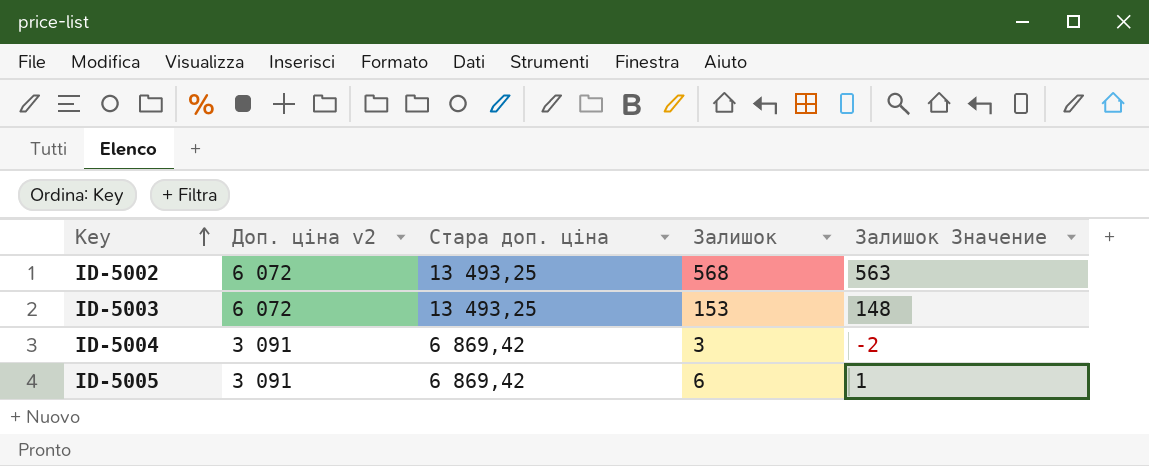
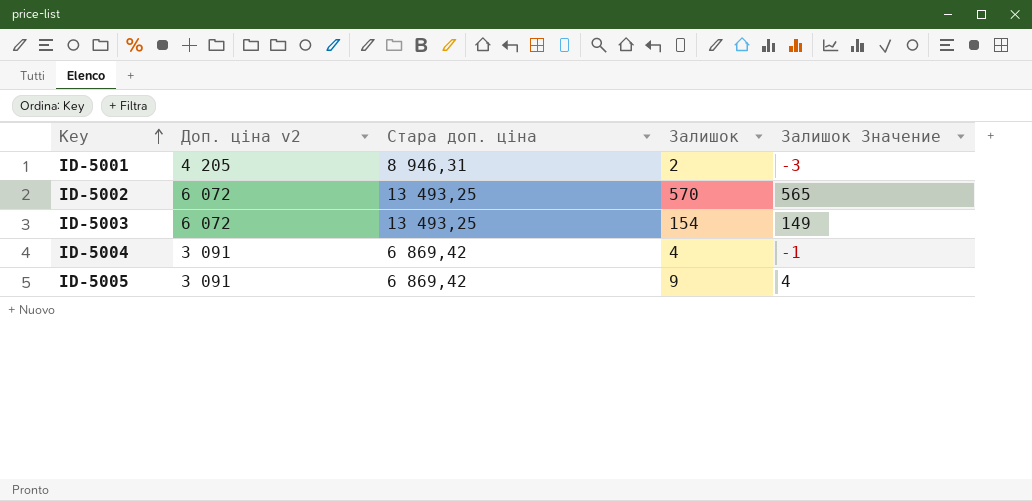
row ID-5001: none -> 4 205 | 8 946,31 | 2 | -3
ID-5002 | Залишок: 568 -> 570
ID-5002 | Залишок Значение: 563 -> 565
ID-5003 | Залишок: 153 -> 154
ID-5003 | Залишок Значение: 148 -> 149
ID-5004 | Залишок: 3 -> 4
ID-5004 | Залишок Значение: -2 -> -1
ID-5005 | Залишок: 6 -> 9
ID-5005 | Залишок Значение: 1 -> 4

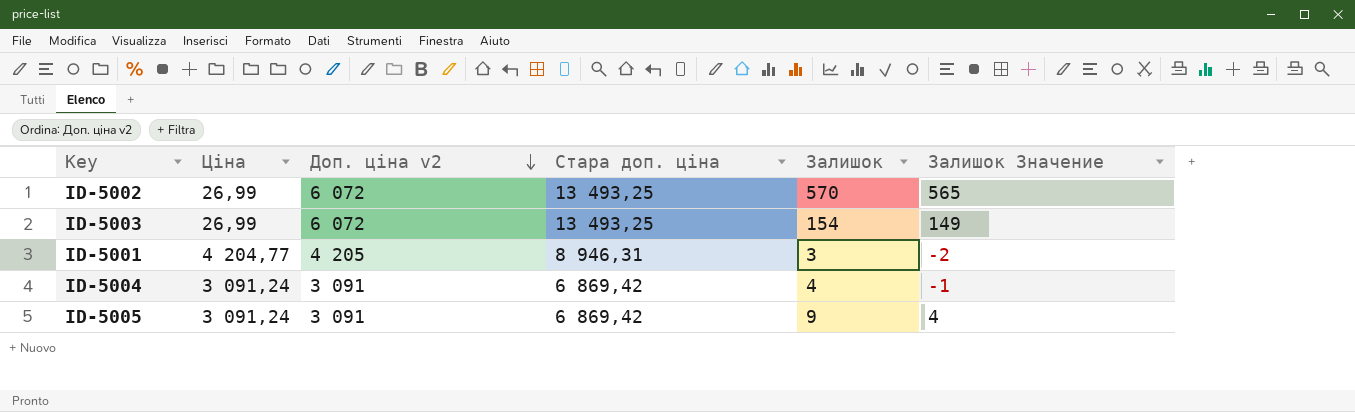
row order: Key ascending -> Доп. ціна v2 descending
column Ціна | position: none -> 2
ID-5001 | Залишок: 2 -> 3
ID-5001 | Залишок Значение: -3 -> -2

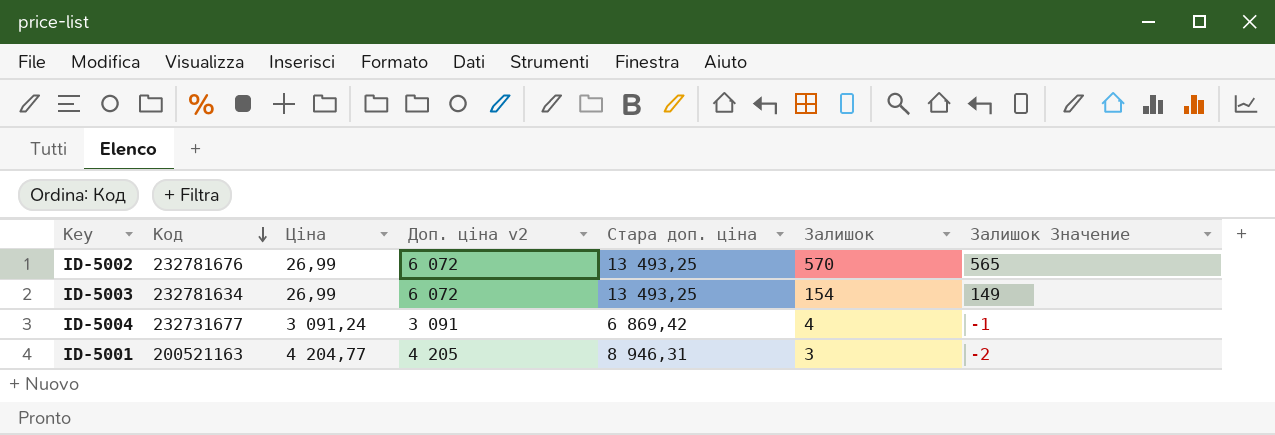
row order: Доп. ціна v2 descending -> Код descending
column Код | position: none -> 2
row ID-5005: 3 091,24 | 3 091 | 6 869,42 | 9 | 4 -> none

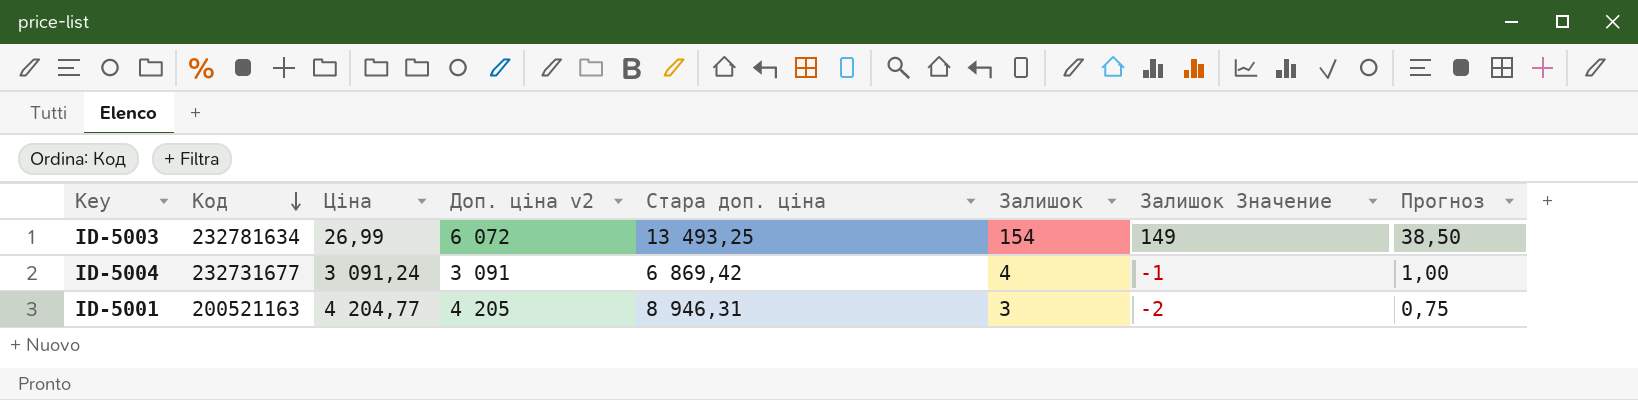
column Прогноз | formula: none -> [Залишок] * 0,25
row ID-5002: 232781676 | 26,99 | 6 072 | 13 493,25 | 570 | 565 -> none

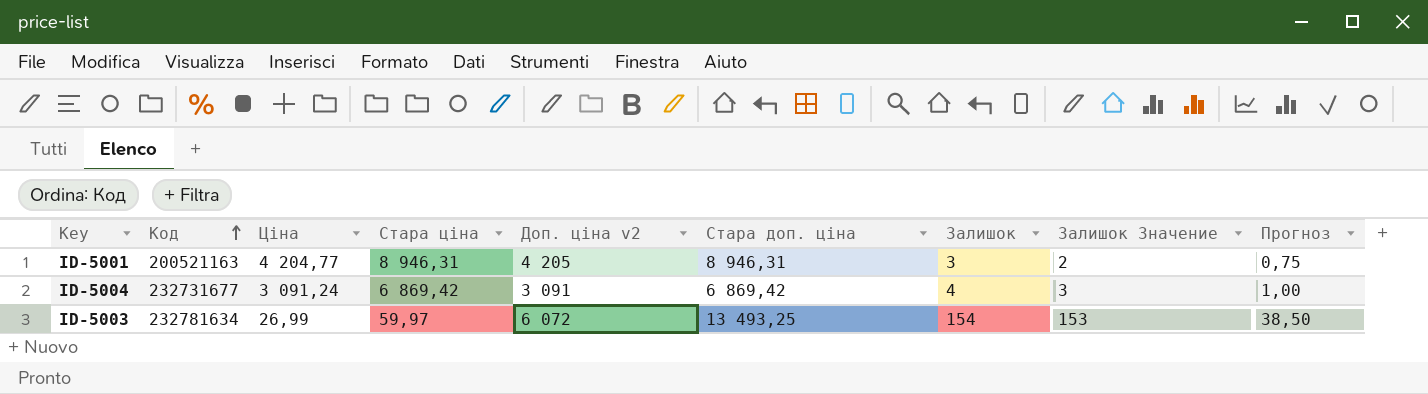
row order: Код descending -> Код ascending
column Стара ціна | position: none -> 4
column Залишок Значение | formula: [Залишок] - 5 -> [Залишок] - 1

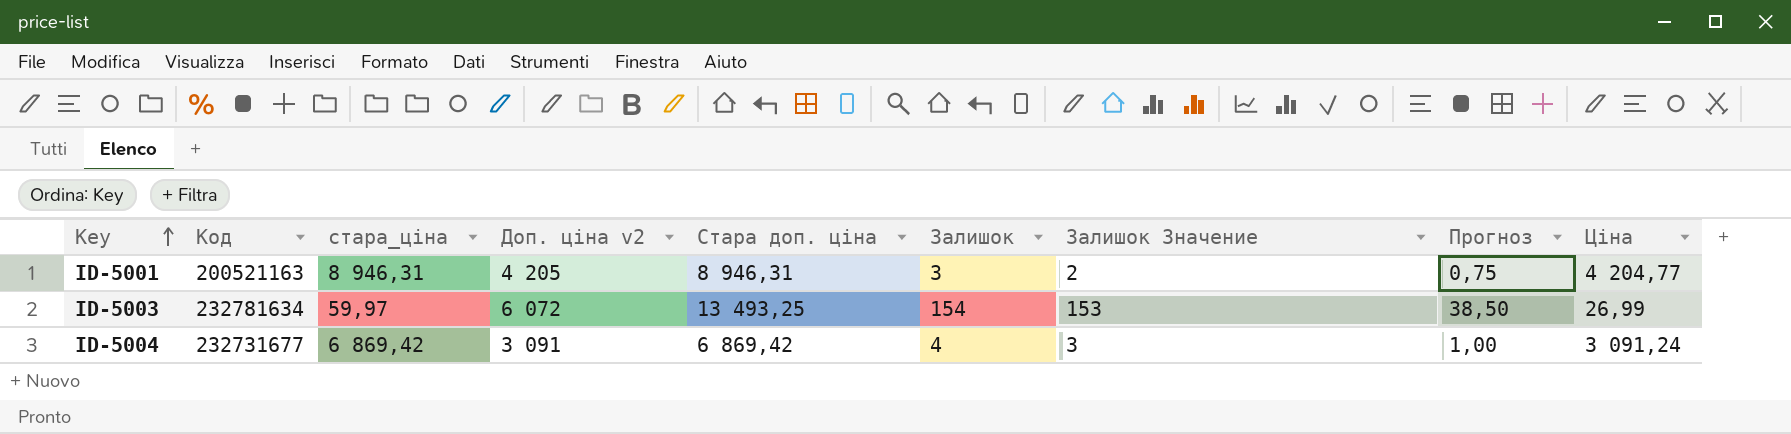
row order: Код ascending -> Key ascending
column name: Стара ціна -> стара_ціна
column Ціна | position: 3 -> 9

